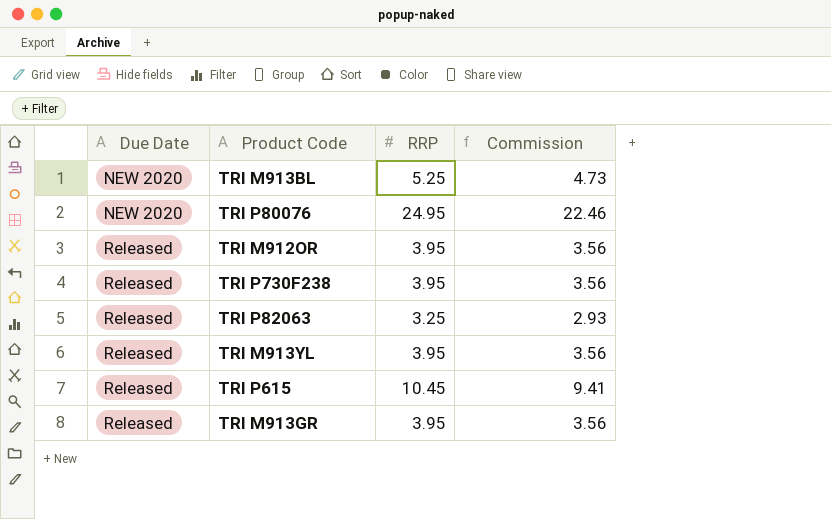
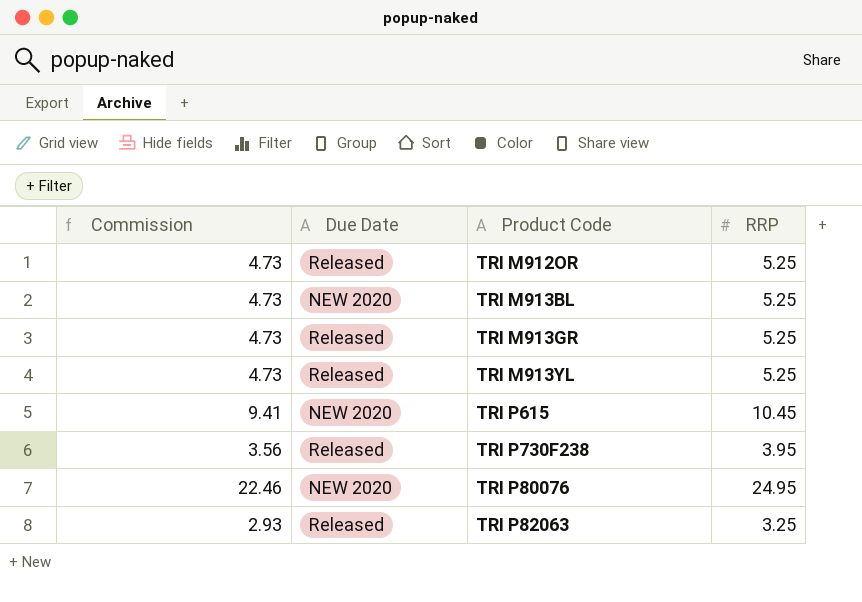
row order: Due Date ascending -> Product Code ascending
column Commission | position: 4 -> 1
TRI M912OR | Commission: 3.56 -> 4.73
TRI M912OR | RRP: 3.95 -> 5.25
TRI M913GR | Commission: 3.56 -> 4.73
TRI M913GR | RRP: 3.95 -> 5.25
TRI M913YL | Commission: 3.56 -> 4.73
TRI M913YL | RRP: 3.95 -> 5.25
TRI P615 | Due Date: Released -> NEW 2020

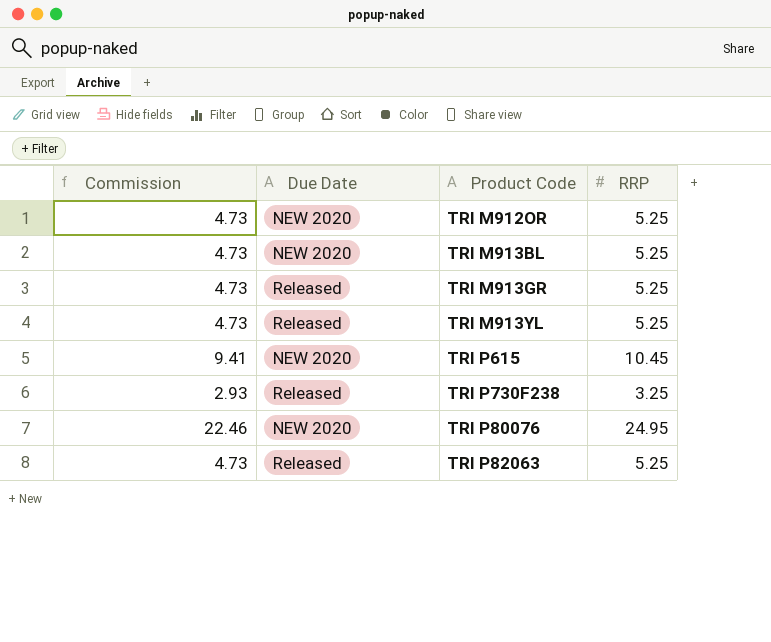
TRI M912OR | Due Date: Released -> NEW 2020
TRI P730F238 | Commission: 3.56 -> 2.93
TRI P730F238 | RRP: 3.95 -> 3.25
TRI P82063 | Commission: 2.93 -> 4.73
TRI P82063 | RRP: 3.25 -> 5.25

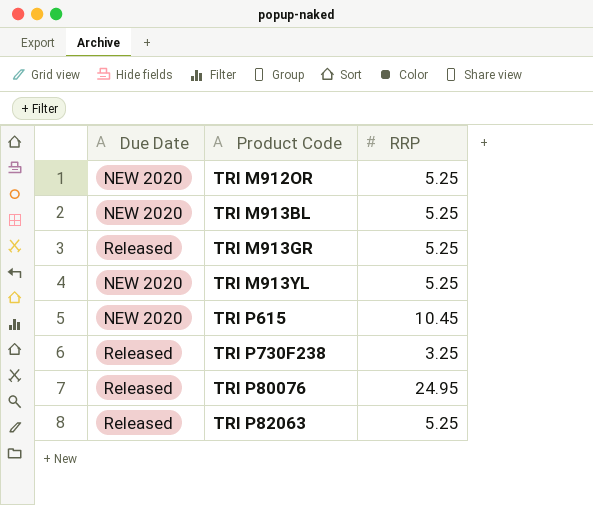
column Commission | formula: [RRP] * 0.9 -> none
TRI M913YL | Due Date: Released -> NEW 2020
TRI P80076 | Due Date: NEW 2020 -> Released

